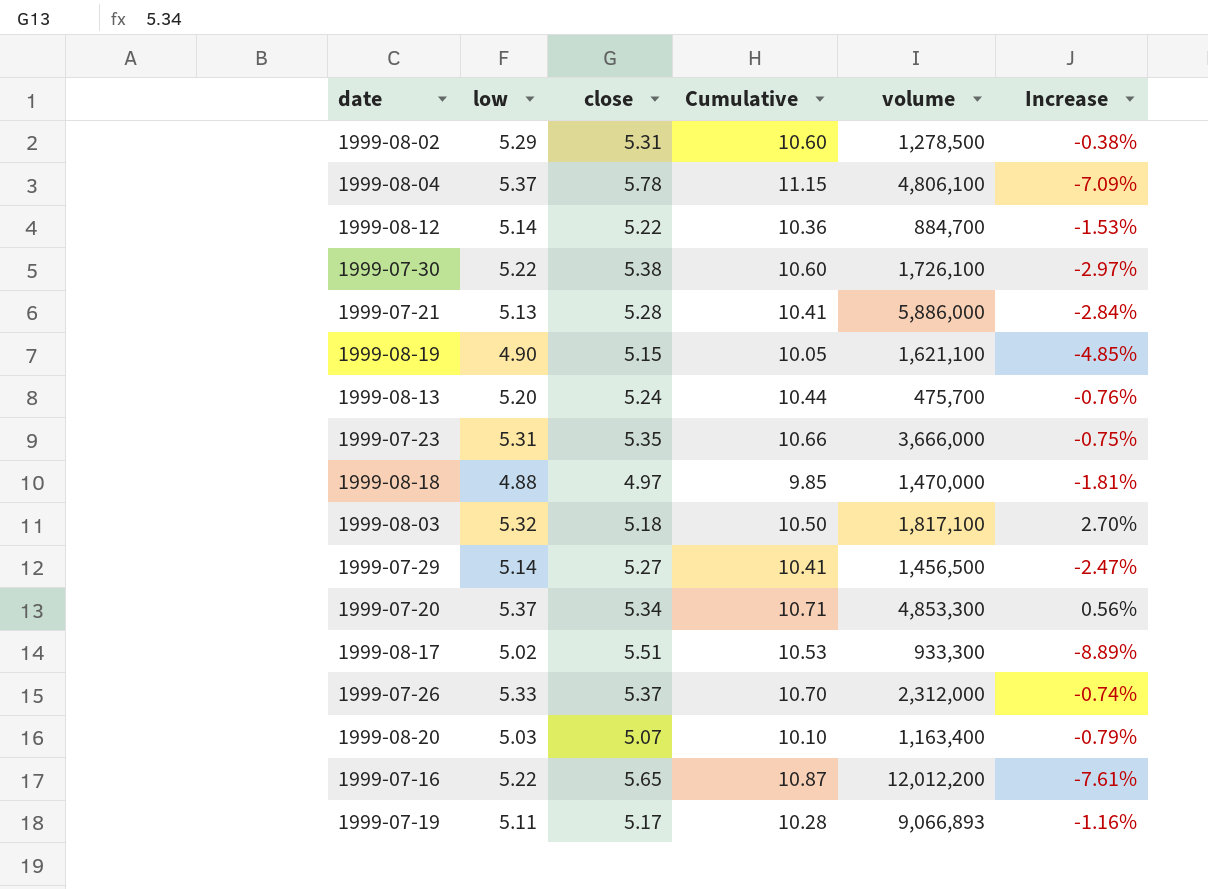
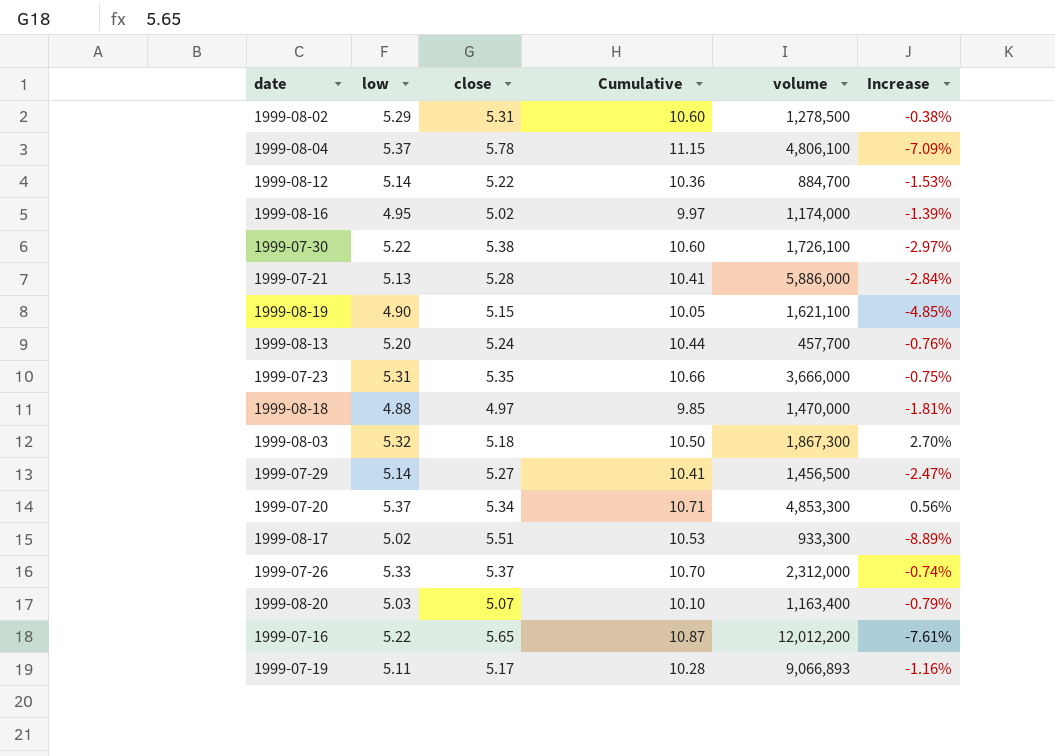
row 1999-08-16: none -> 4.95 | 5.02 | 9.97 | 1,174,000 | -1.39%
1999-08-13 | volume: 475,700 -> 457,700
1999-08-03 | volume: 1,817,100 -> 1,867,300

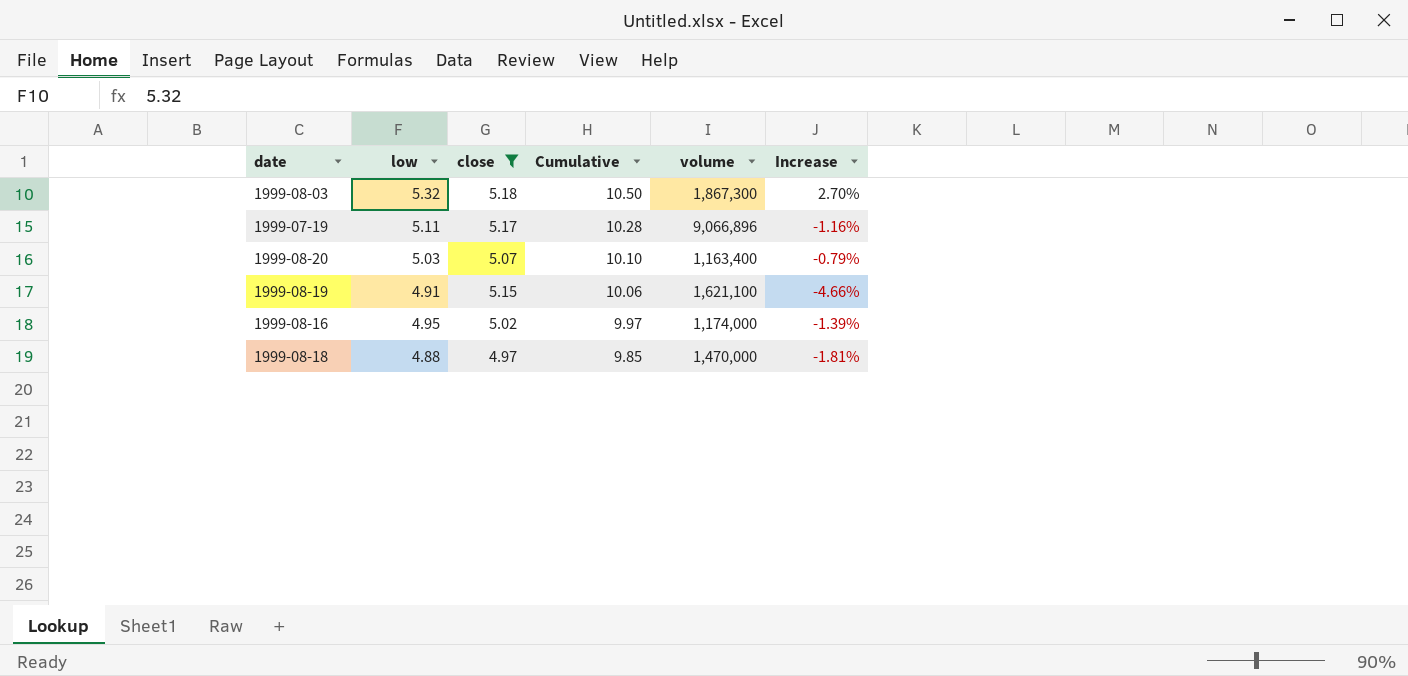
filter: none -> close <= 5.18
row order: none -> Cumulative descending
1999-07-19 | volume: 9,066,893 -> 9,066,896
1999-08-19 | low: 4.90 -> 4.91
1999-08-19 | Cumulative: 10.05 -> 10.06
1999-08-19 | Increase: -4.85% -> -4.66%

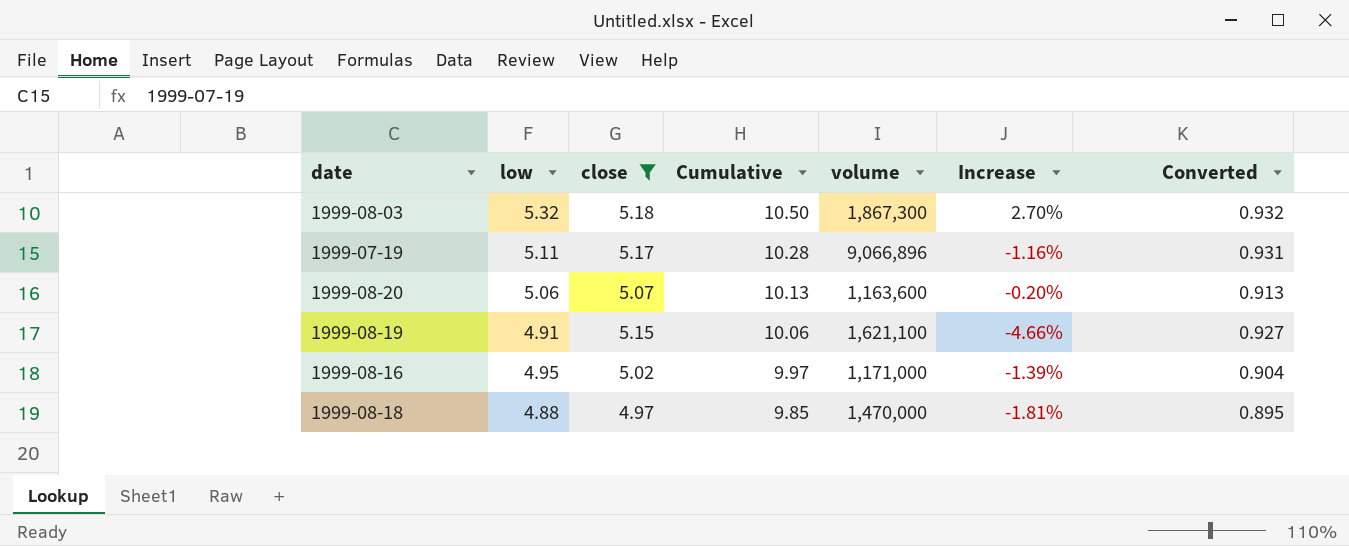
column Converted | formula: none -> [close] * 0.18
1999-08-20 | low: 5.03 -> 5.06
1999-08-20 | Cumulative: 10.10 -> 10.13
1999-08-20 | volume: 1,163,400 -> 1,163,600
1999-08-20 | Increase: -0.79% -> -0.20%
1999-08-16 | volume: 1,174,000 -> 1,171,000

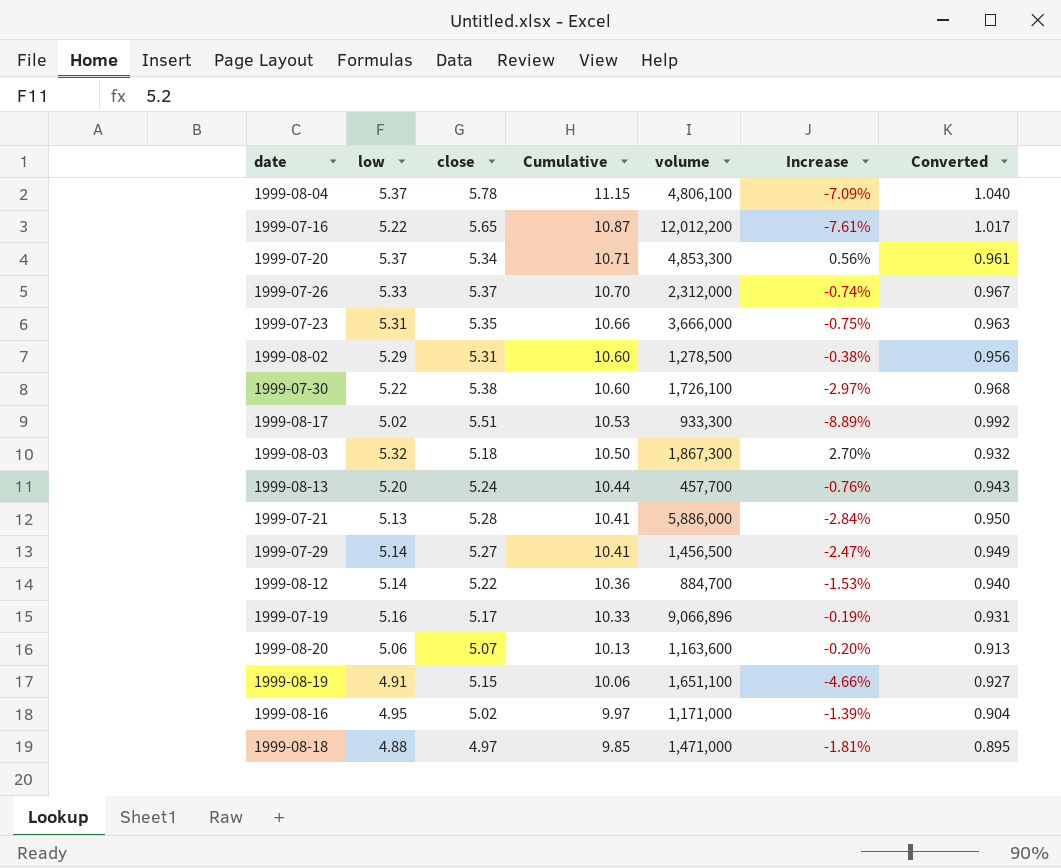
filter: close <= 5.18 -> none
1999-07-19 | low: 5.11 -> 5.16
1999-07-19 | Cumulative: 10.28 -> 10.33
1999-07-19 | Increase: -1.16% -> -0.19%
1999-08-19 | volume: 1,621,100 -> 1,651,100
1999-08-18 | volume: 1,470,000 -> 1,471,000

